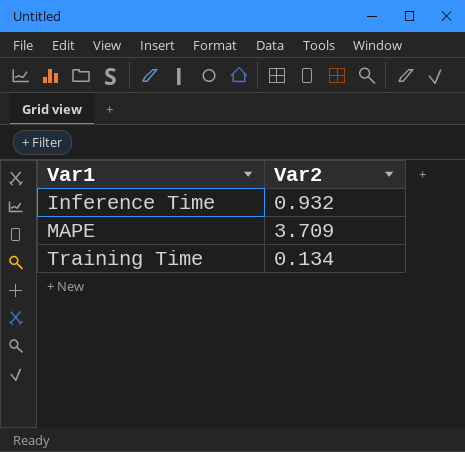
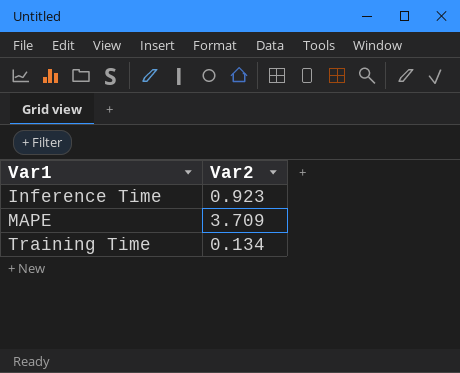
Inference Time | Var2: 0.932 -> 0.923

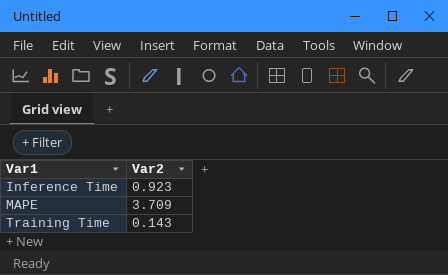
Training Time | Var2: 0.134 -> 0.143

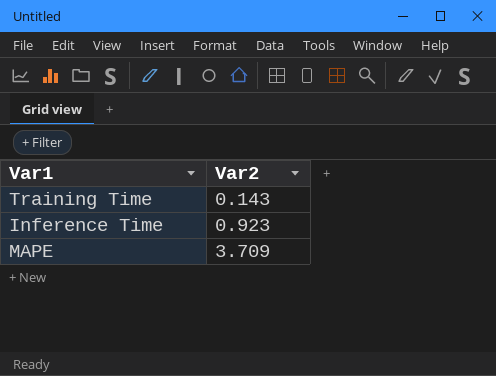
row order: Var1 ascending -> Var2 ascending

